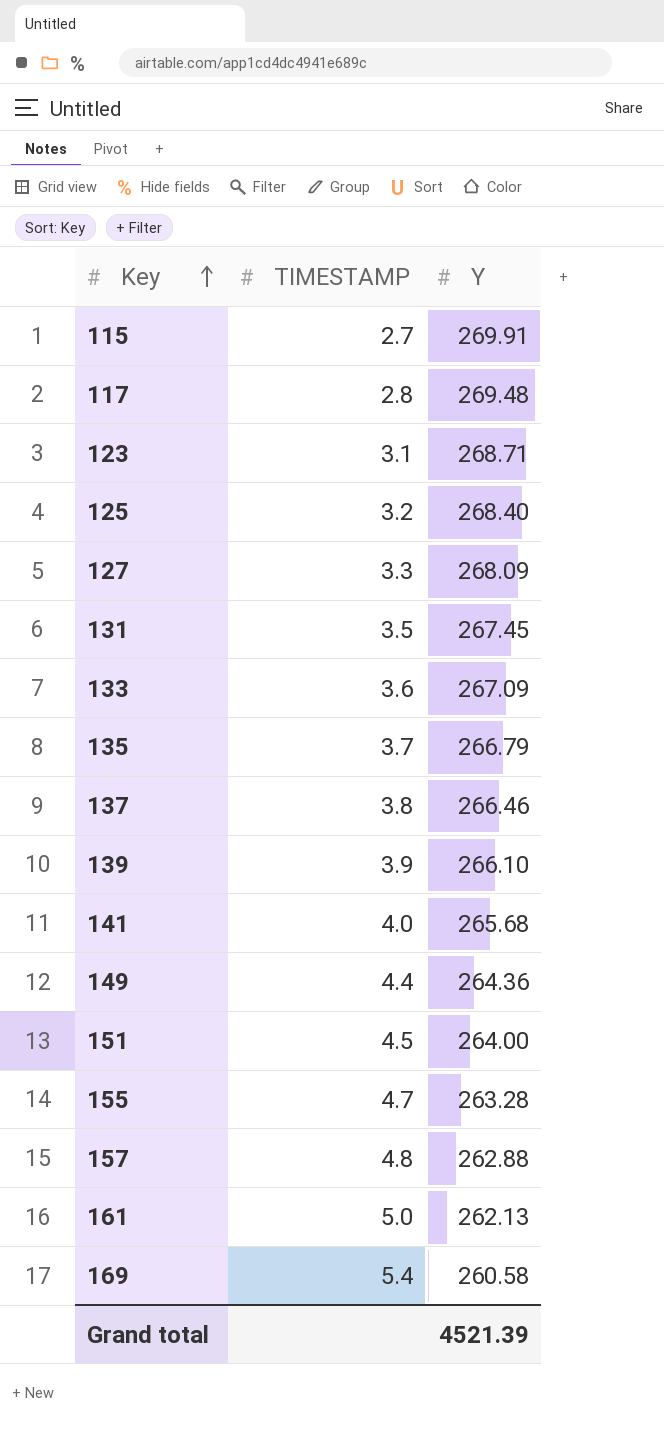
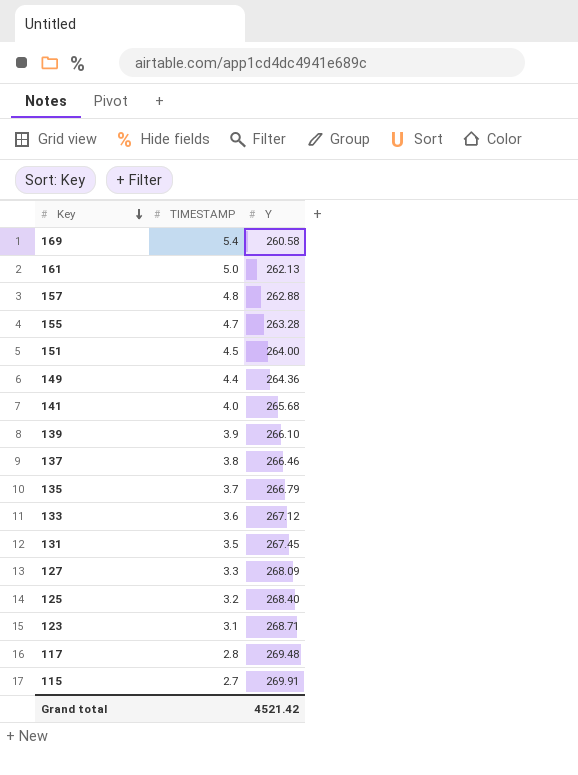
row order: Key ascending -> Key descending
133 | Y: 267.09 -> 267.12
Grand total | Y: 4521.39 -> 4521.42

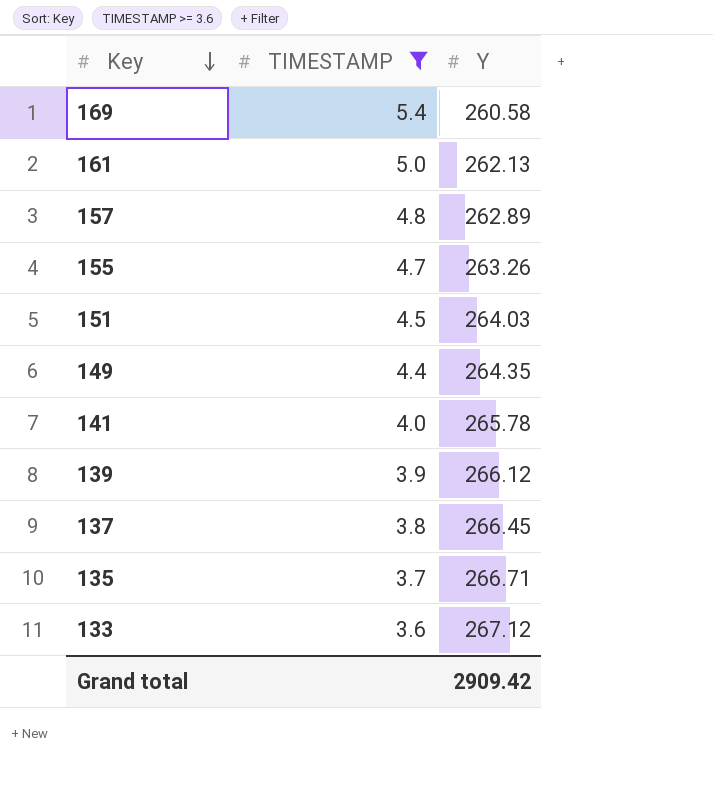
filter: none -> TIMESTAMP >= 3.6
157 | Y: 262.88 -> 262.89
155 | Y: 263.28 -> 263.26
151 | Y: 264.00 -> 264.03
149 | Y: 264.36 -> 264.35
141 | Y: 265.68 -> 265.78
139 | Y: 266.10 -> 266.12
137 | Y: 266.46 -> 266.45
135 | Y: 266.79 -> 266.71
Grand total | Y: 4521.42 -> 2909.42

